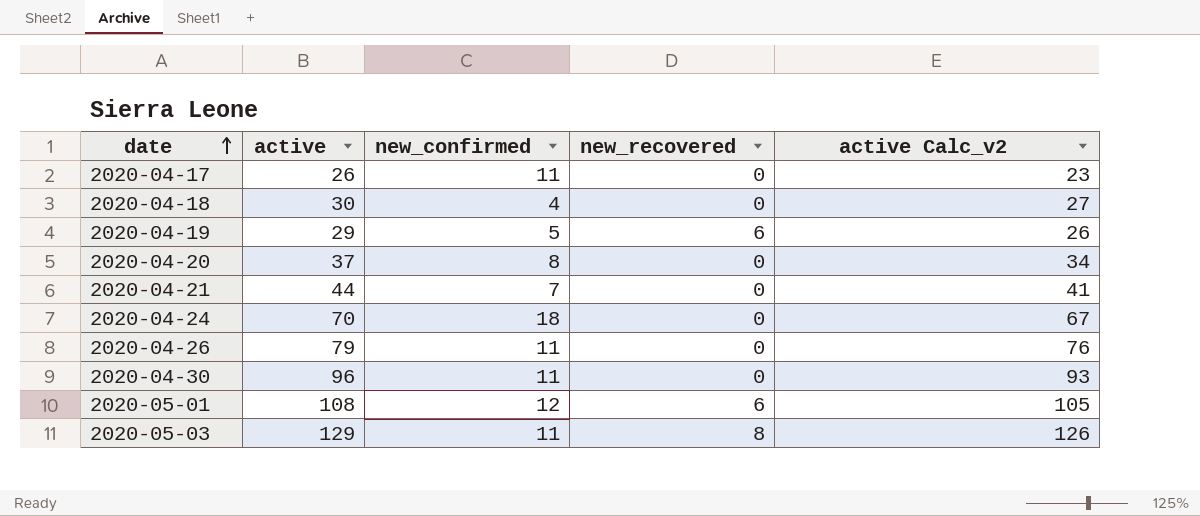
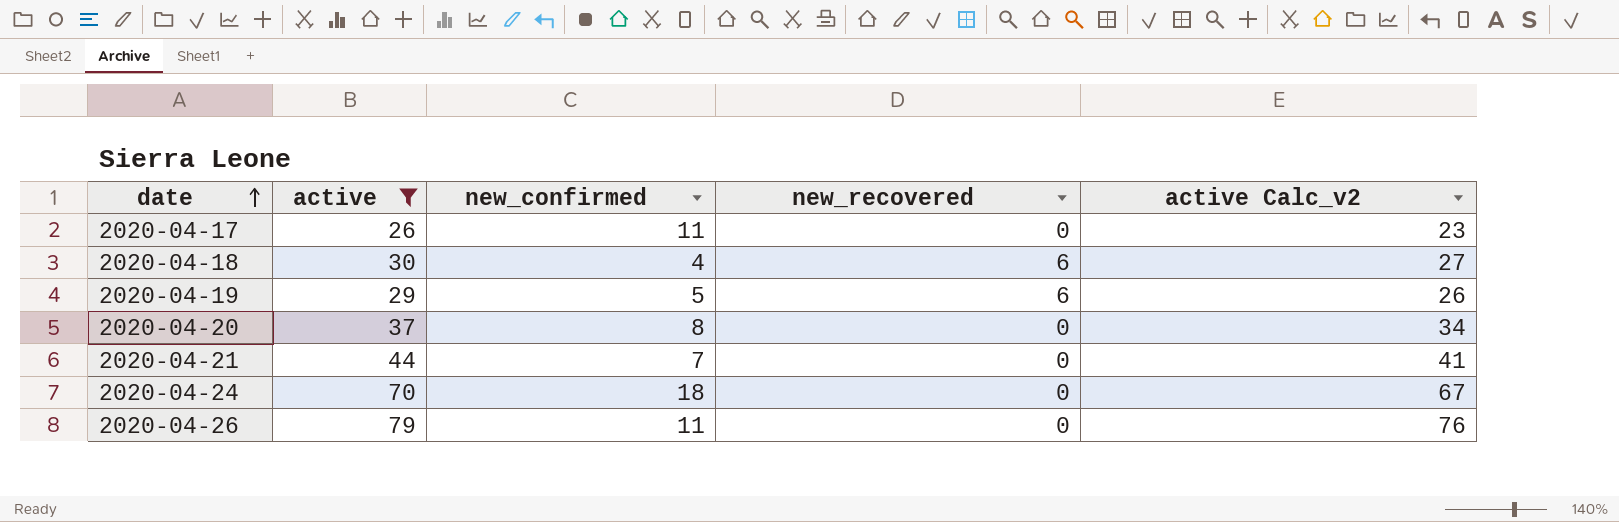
filter: none -> active <= 79
2020-04-18 | new_recovered: 0 -> 6

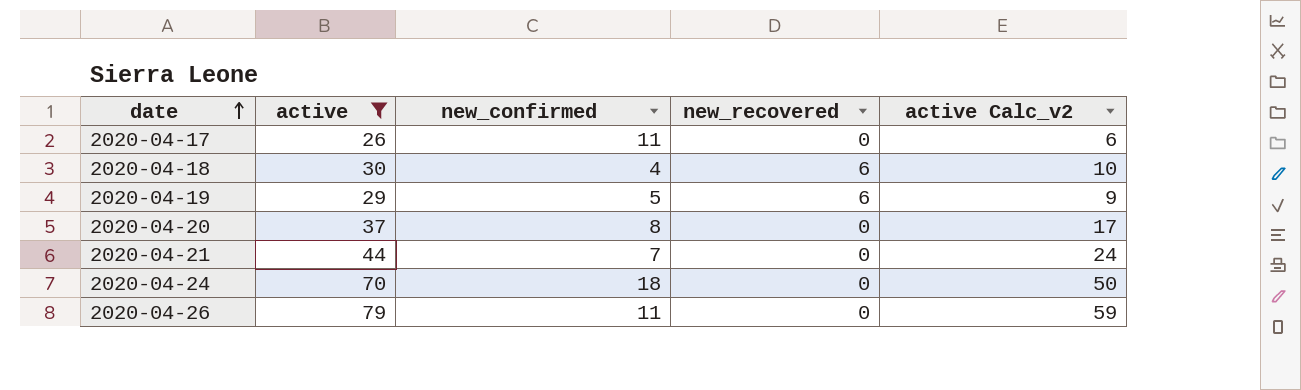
column active Calc_v2 | formula: [active] - 3 -> [active] - 20

